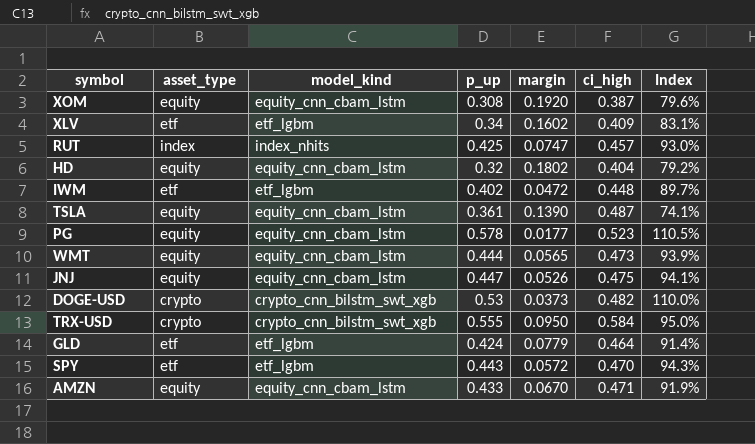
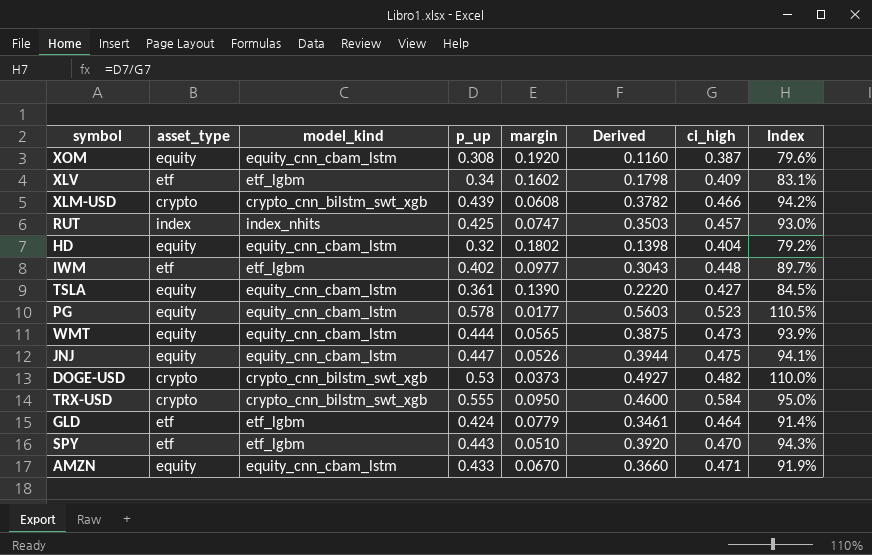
column Derived | formula: none -> [p_up] - [margin]
row XLM-USD: none -> crypto | crypto_cnn_bilstm_swt_xgb | 0.439 | 0.0608 | 0.3782 | 0.466 | 94.2%
IWM | margin: 0.0472 -> 0.0977
TSLA | ci_high: 0.487 -> 0.427
TSLA | Index: 74.1% -> 84.5%
SPY | margin: 0.0572 -> 0.0510

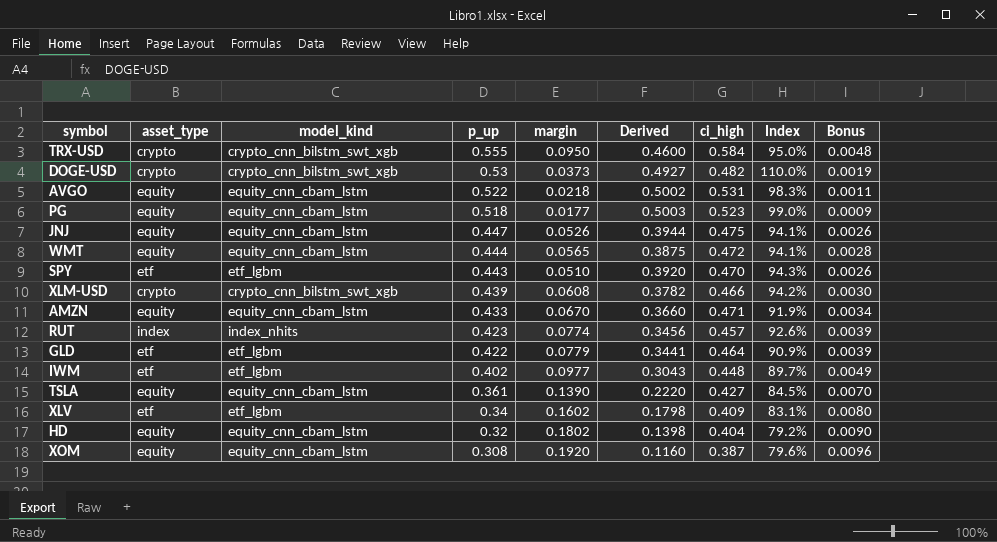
row order: none -> p_up descending
column Bonus | formula: none -> [margin] * 0.05
row AVGO: none -> equity | equity_cnn_cbam_lstm | 0.522 | 0.0218 | 0.5002 | 0.531 | 98.3% | 0.0011
PG | p_up: 0.578 -> 0.518
PG | Derived: 0.5603 -> 0.5003
PG | Index: 110.5% -> 99.0%
WMT | ci_high: 0.473 -> 0.472
WMT | Index: 93.9% -> 94.1%
RUT | p_up: 0.425 -> 0.423
RUT | margin: 0.0747 -> 0.0774
RUT | Derived: 0.3503 -> 0.3456
RUT | Index: 93.0% -> 92.6%
GLD | p_up: 0.424 -> 0.422
GLD | Derived: 0.3461 -> 0.3441
GLD | Index: 91.4% -> 90.9%

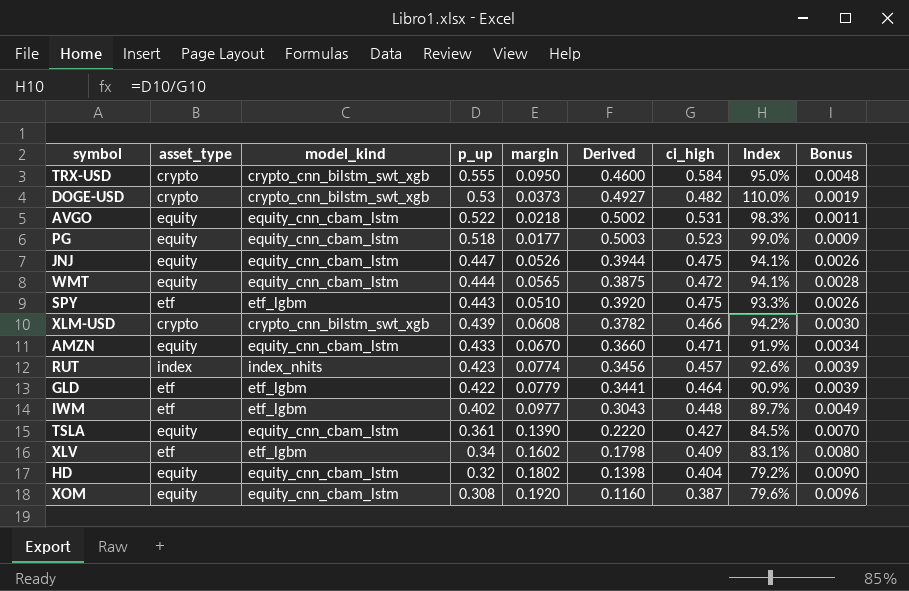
SPY | ci_high: 0.470 -> 0.475
SPY | Index: 94.3% -> 93.3%

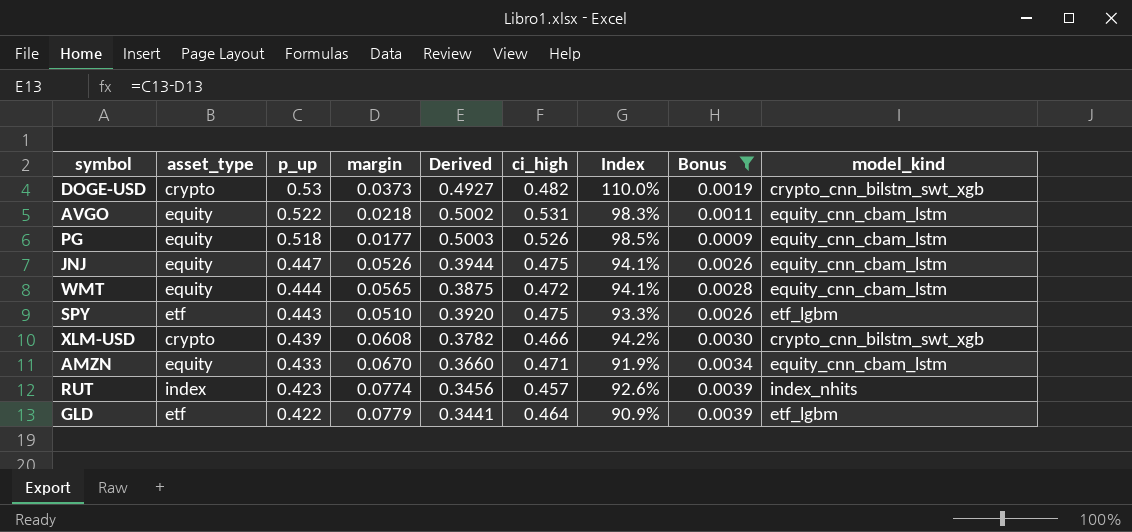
filter: none -> Bonus <= 0.0039
column model_kind | position: 3 -> 9
PG | ci_high: 0.523 -> 0.526
PG | Index: 99.0% -> 98.5%

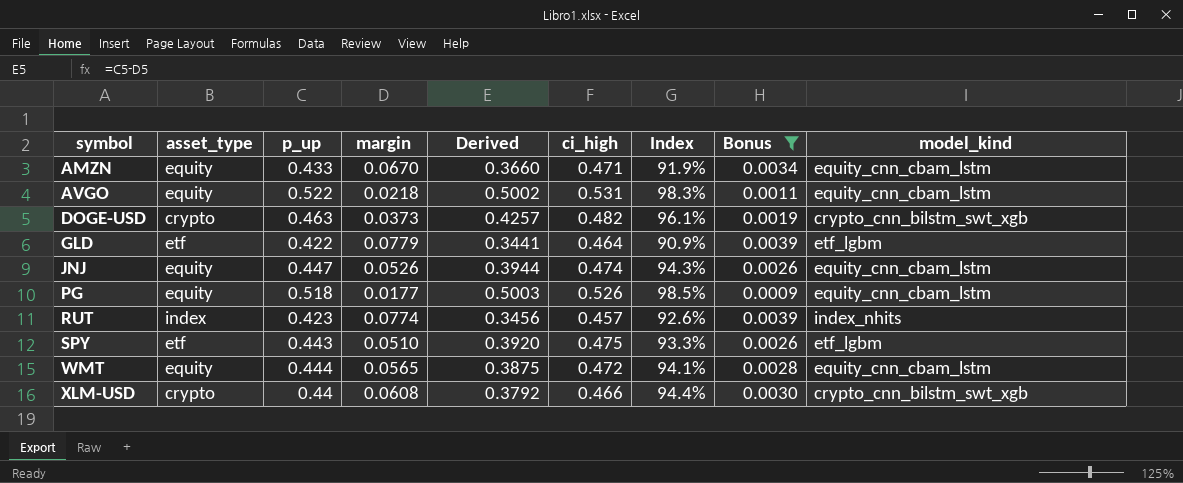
row order: p_up descending -> symbol ascending
DOGE-USD | p_up: 0.53 -> 0.463
DOGE-USD | Derived: 0.4927 -> 0.4257
DOGE-USD | Index: 110.0% -> 96.1%
JNJ | ci_high: 0.475 -> 0.474
JNJ | Index: 94.1% -> 94.3%
XLM-USD | p_up: 0.439 -> 0.44
XLM-USD | Derived: 0.3782 -> 0.3792
XLM-USD | Index: 94.2% -> 94.4%

